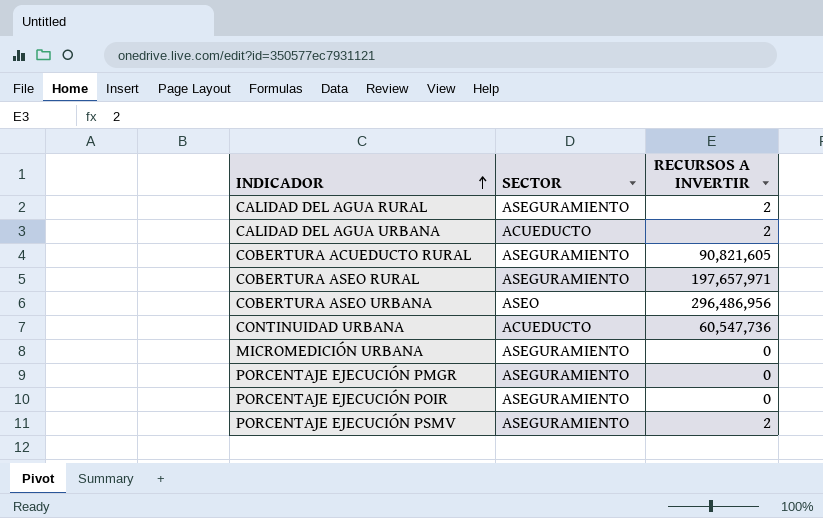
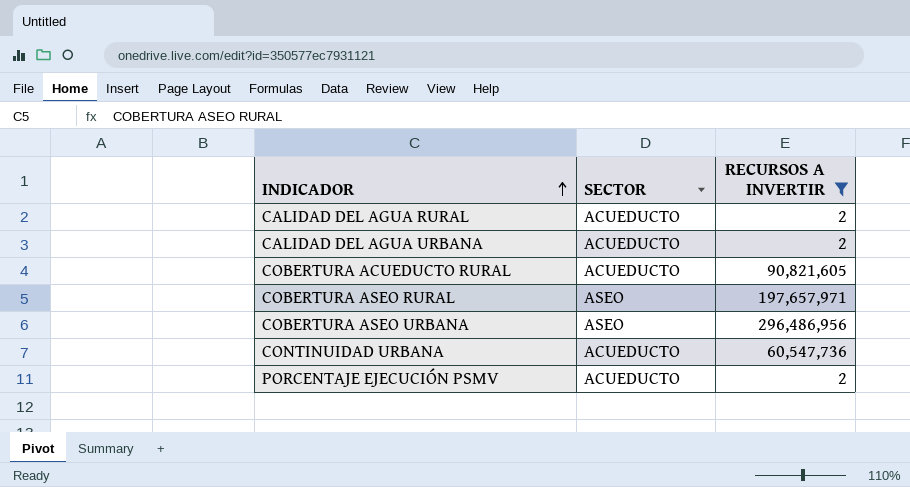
filter: none -> RECURSOS A INVERTIR != 0
CALIDAD DEL AGUA RURAL | SECTOR: ASEGURAMIENTO -> ACUEDUCTO
COBERTURA ACUEDUCTO RURAL | SECTOR: ASEGURAMIENTO -> ACUEDUCTO
COBERTURA ASEO RURAL | SECTOR: ASEGURAMIENTO -> ASEO
PORCENTAJE EJECUCIÓN PSMV | SECTOR: ASEGURAMIENTO -> ACUEDUCTO

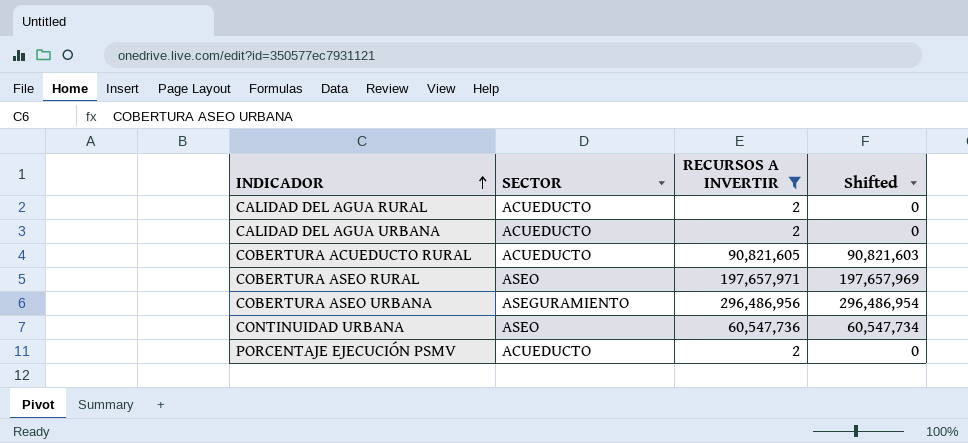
column Shifted | formula: none -> [RECURSOS A INVERTIR] - 2
COBERTURA ASEO URBANA | SECTOR: ASEO -> ASEGURAMIENTO
CONTINUIDAD URBANA | SECTOR: ACUEDUCTO -> ASEO

